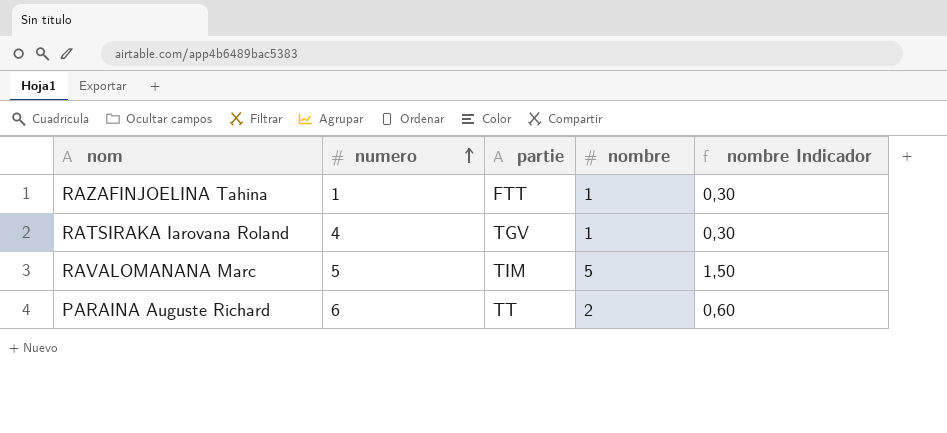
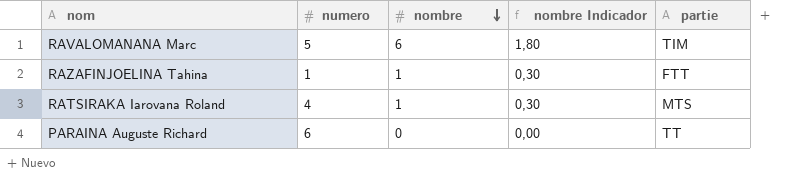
row order: numero ascending -> nombre descending
column partie | position: 3 -> 5
RAVALOMANANA Marc | nombre: 5 -> 6
RAVALOMANANA Marc | nombre Indicador: 1,50 -> 1,80
RATSIRAKA Iarovana Roland | partie: TGV -> MTS
PARAINA Auguste Richard | nombre: 2 -> 0
PARAINA Auguste Richard | nombre Indicador: 0,60 -> 0,00

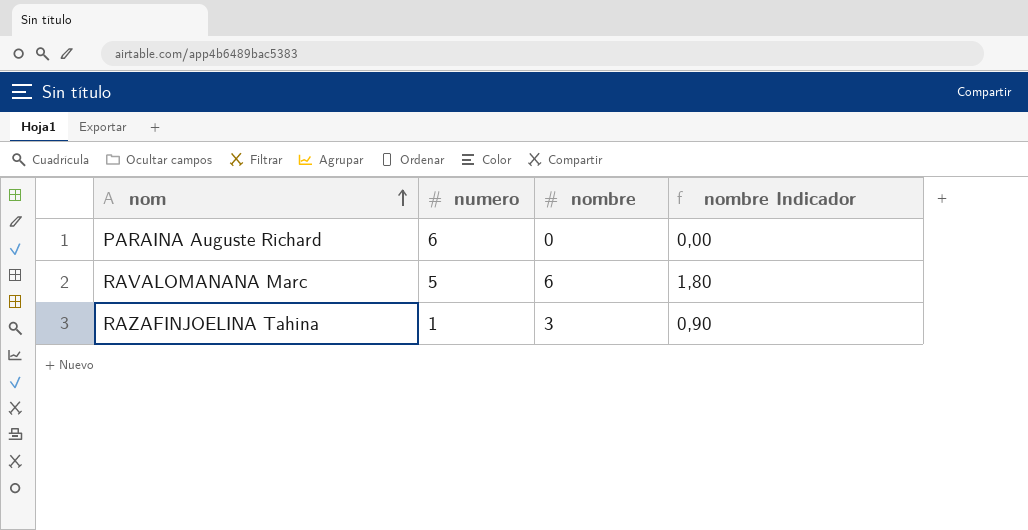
row order: nombre descending -> nom ascending
column partie | position: 5 -> none
row RATSIRAKA Iarovana Roland: 4 | 1 | 0,30 | MTS -> none
RAZAFINJOELINA Tahina | nombre: 1 -> 3
RAZAFINJOELINA Tahina | nombre Indicador: 0,30 -> 0,90

